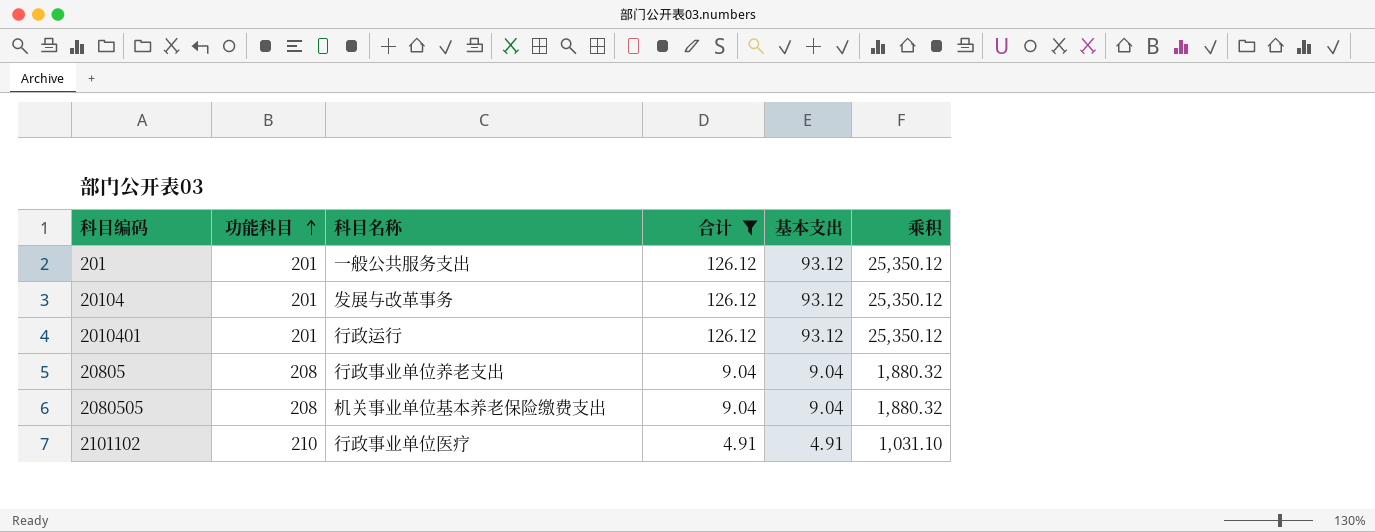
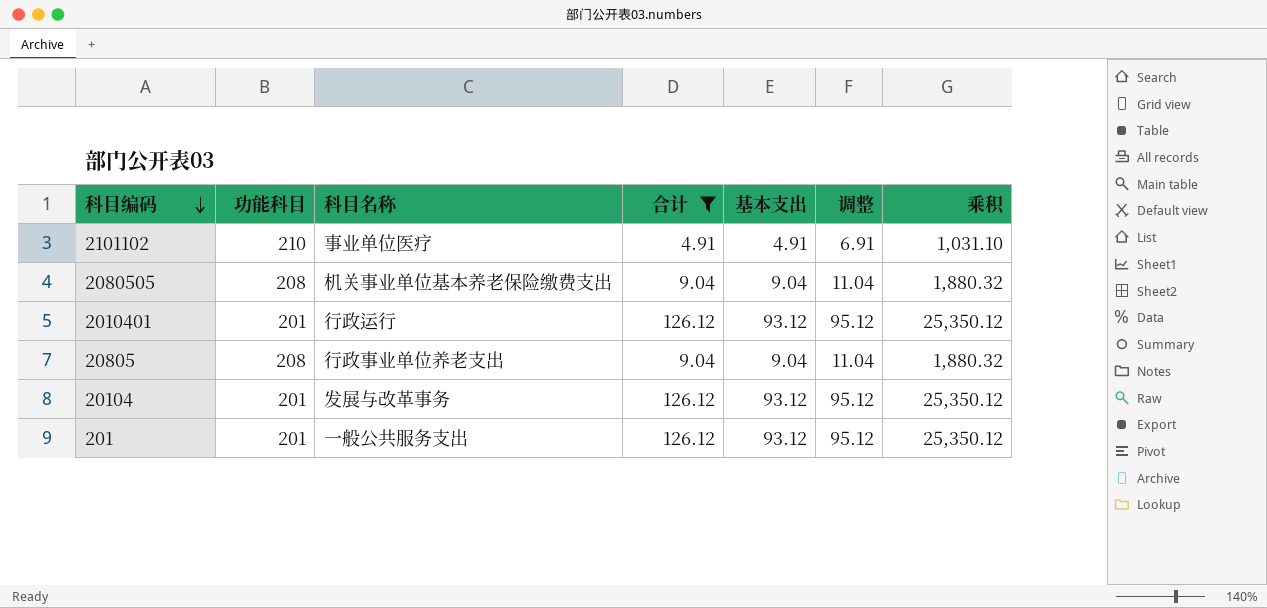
row order: 功能科目 ascending -> 科目编码 descending
column 调整 | formula: none -> [基本支出] + 2
2101102 | 科目名称: 行政事业单位医疗 -> 事业单位医疗

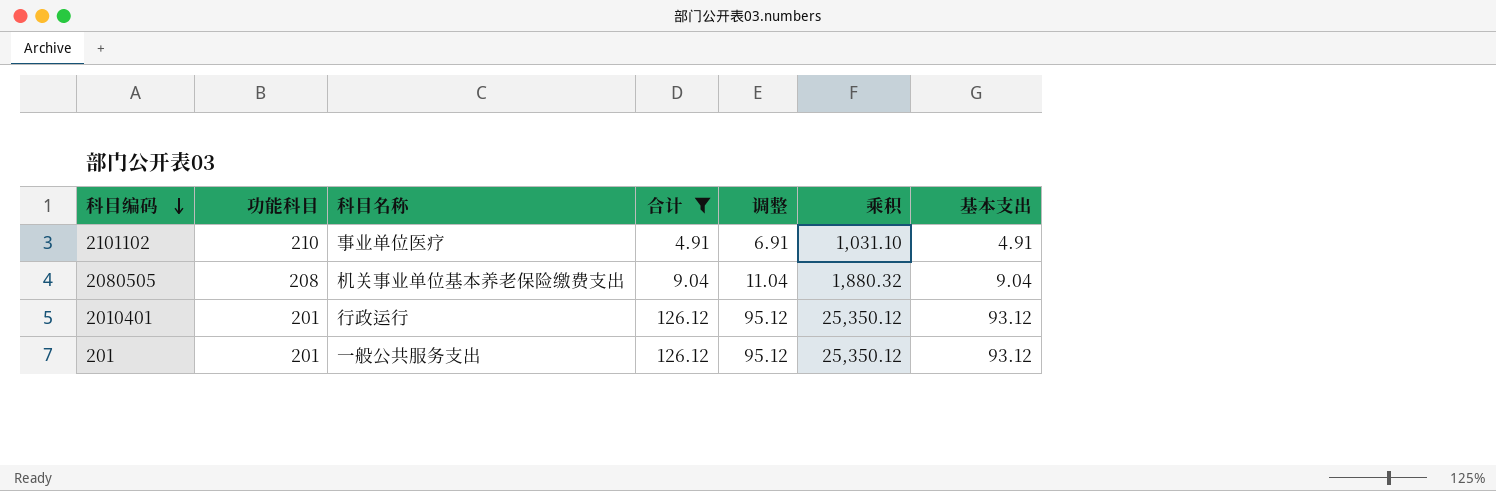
column 基本支出 | position: 5 -> 7
row 20805: 208 | 行政事业单位养老支出 | 9.04 | 9.04 | 11.04 | 1,880.32 -> none
row 20104: 201 | 发展与改革事务 | 126.12 | 93.12 | 95.12 | 25,350.12 -> none

